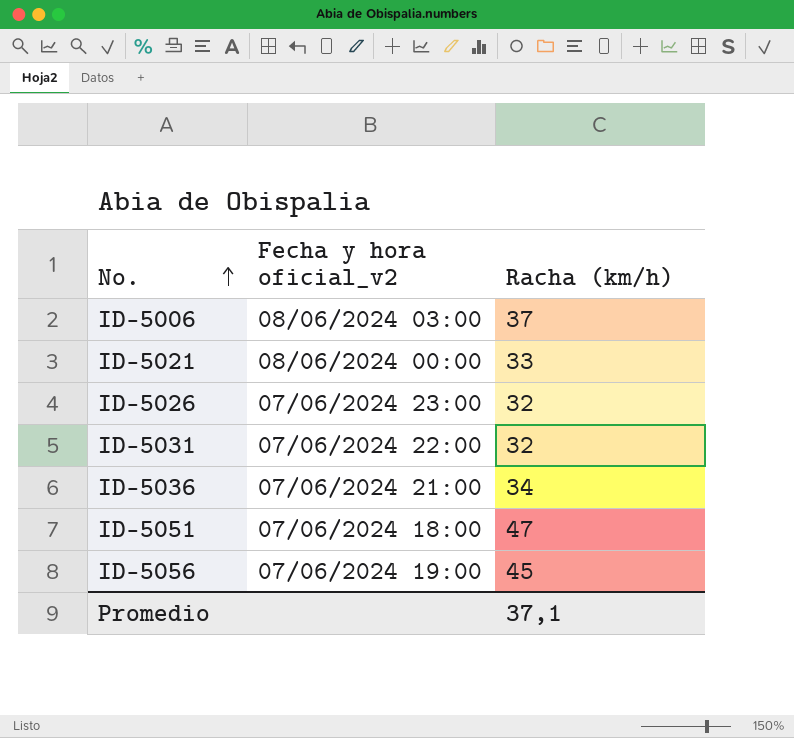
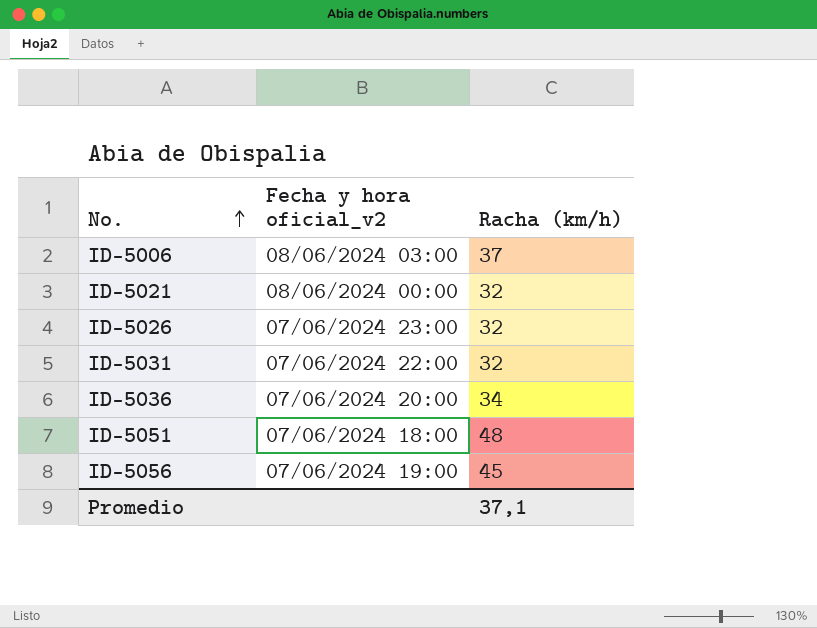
ID-5021 | Racha (km/h): 33 -> 32
ID-5036 | Fecha y hora oficial_v2: 07/06/2024 21:00 -> 07/06/2024 20:00
ID-5051 | Racha (km/h): 47 -> 48

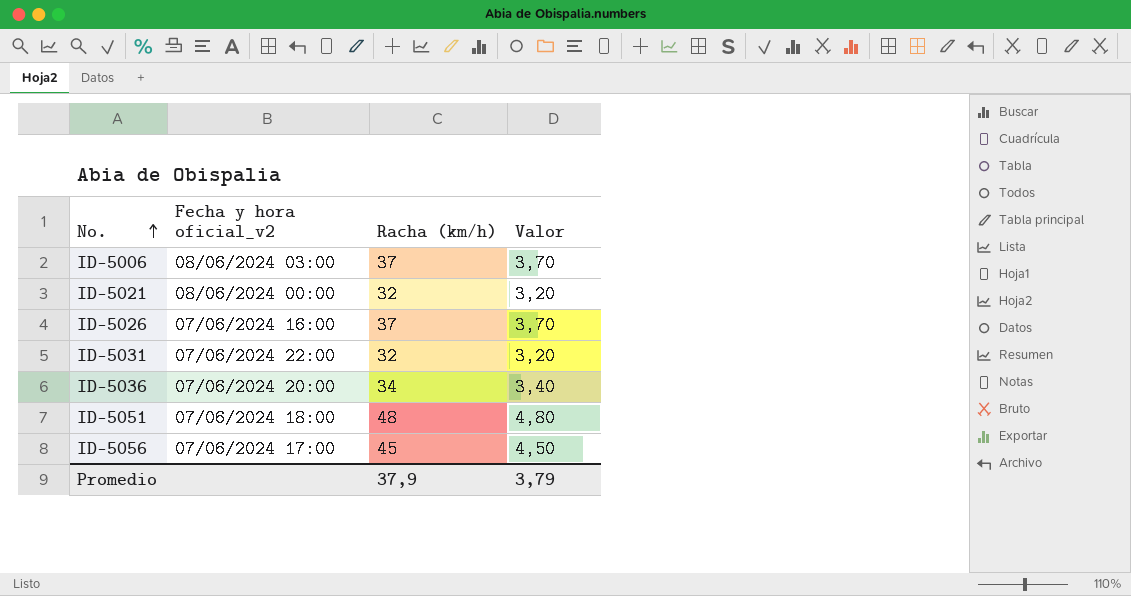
column Valor | formula: none -> [Racha (km/h)] * 0,1
ID-5026 | Fecha y hora oficial_v2: 07/06/2024 23:00 -> 07/06/2024 16:00
ID-5026 | Racha (km/h): 32 -> 37
ID-5056 | Fecha y hora oficial_v2: 07/06/2024 19:00 -> 07/06/2024 17:00
Promedio | Racha (km/h): 37,1 -> 37,9

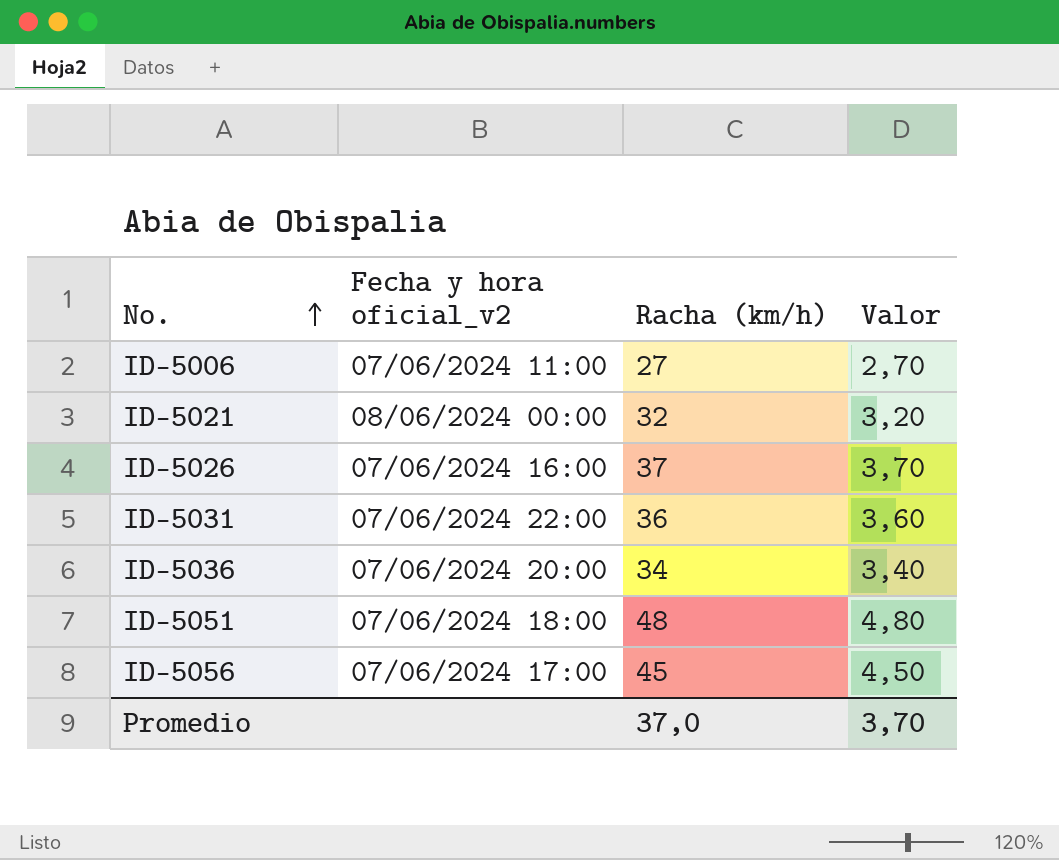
ID-5006 | Fecha y hora oficial_v2: 08/06/2024 03:00 -> 07/06/2024 11:00
ID-5006 | Racha (km/h): 37 -> 27
ID-5006 | Valor: 3,70 -> 2,70
ID-5031 | Racha (km/h): 32 -> 36
ID-5031 | Valor: 3,20 -> 3,60
Promedio | Racha (km/h): 37,9 -> 37,0
Promedio | Valor: 3,79 -> 3,70

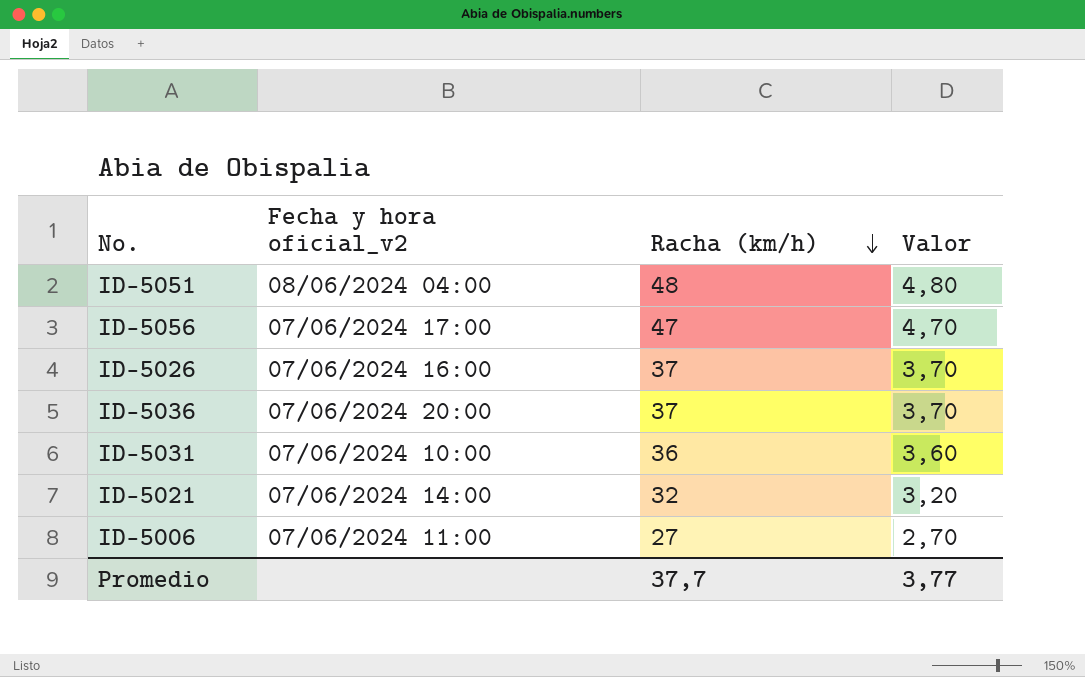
row order: No. ascending -> Racha (km/h) descending
ID-5051 | Fecha y hora oficial_v2: 07/06/2024 18:00 -> 08/06/2024 04:00
ID-5056 | Racha (km/h): 45 -> 47
ID-5056 | Valor: 4,50 -> 4,70
ID-5036 | Racha (km/h): 34 -> 37
ID-5036 | Valor: 3,40 -> 3,70
ID-5031 | Fecha y hora oficial_v2: 07/06/2024 22:00 -> 07/06/2024 10:00
ID-5021 | Fecha y hora oficial_v2: 08/06/2024 00:00 -> 07/06/2024 14:00
Promedio | Racha (km/h): 37,0 -> 37,7
Promedio | Valor: 3,70 -> 3,77

